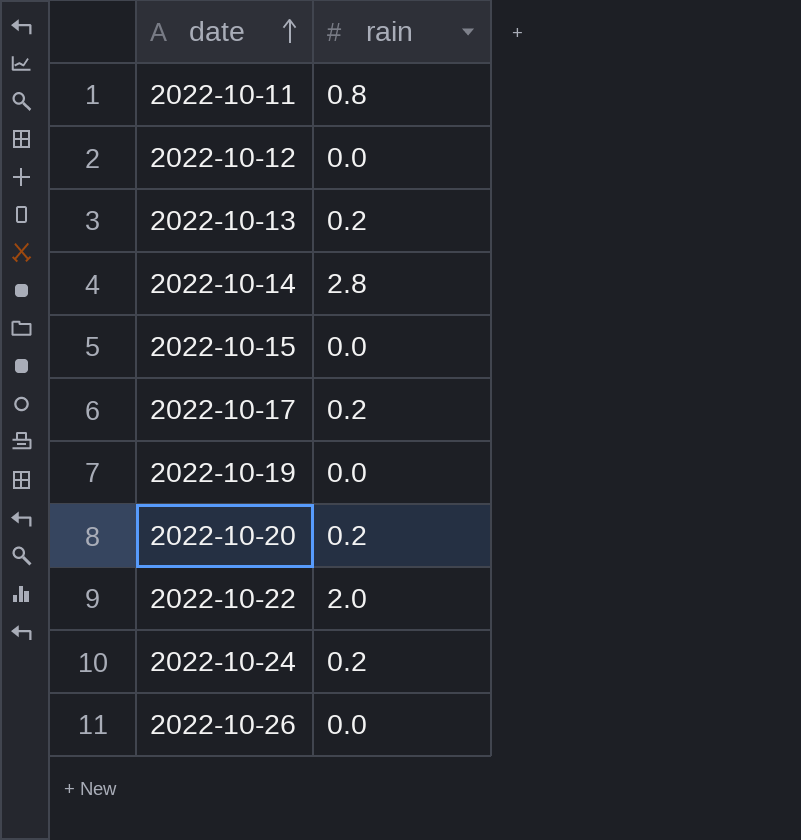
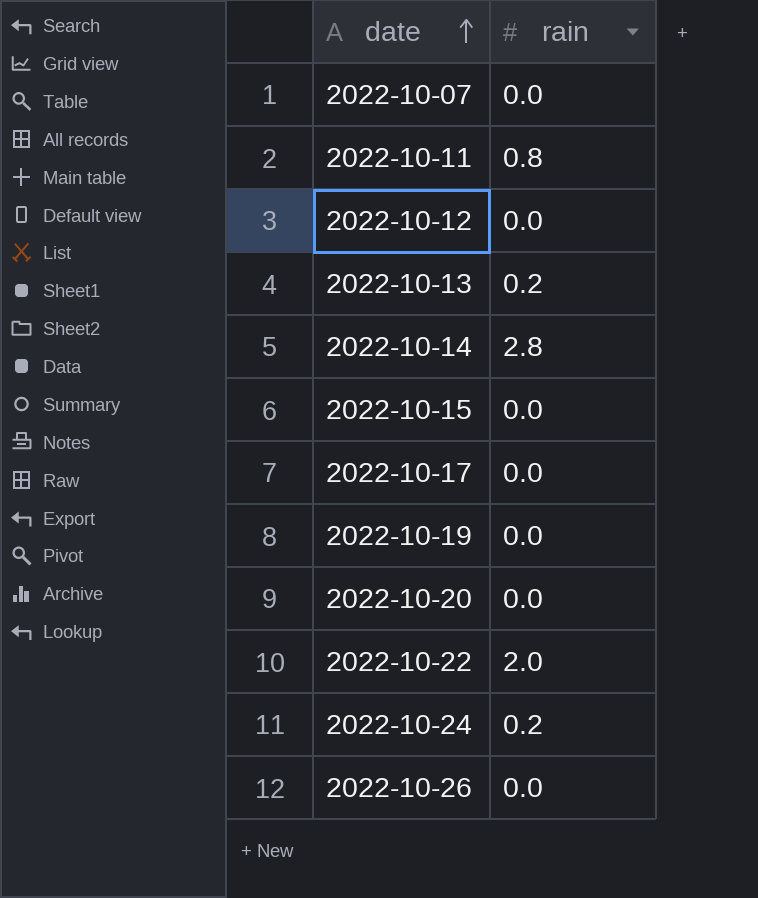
row 2022-10-07: none -> 0.0
2022-10-17 | rain: 0.2 -> 0.0
2022-10-20 | rain: 0.2 -> 0.0

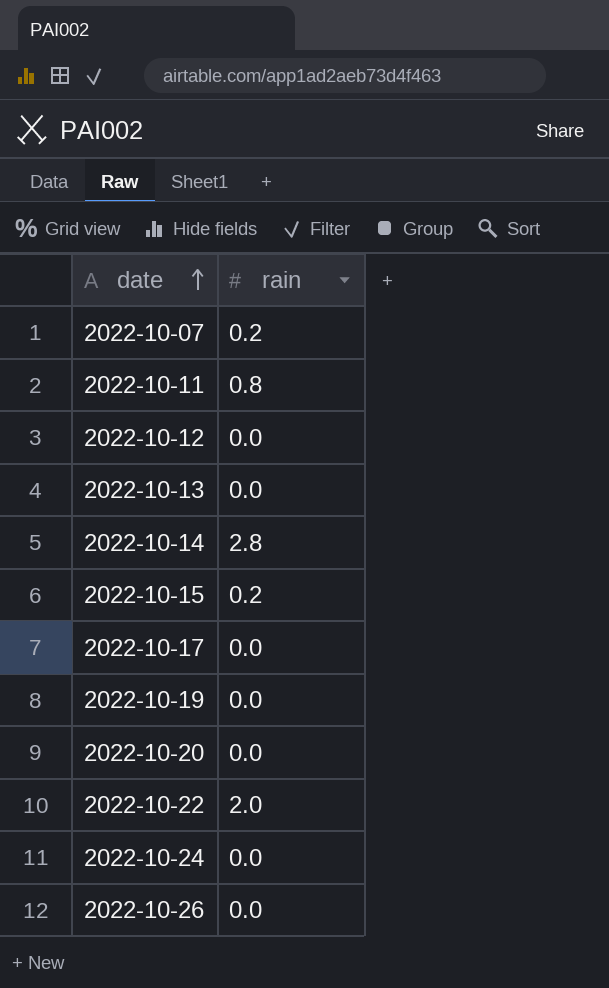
2022-10-07 | rain: 0.0 -> 0.2
2022-10-13 | rain: 0.2 -> 0.0
2022-10-15 | rain: 0.0 -> 0.2
2022-10-24 | rain: 0.2 -> 0.0

